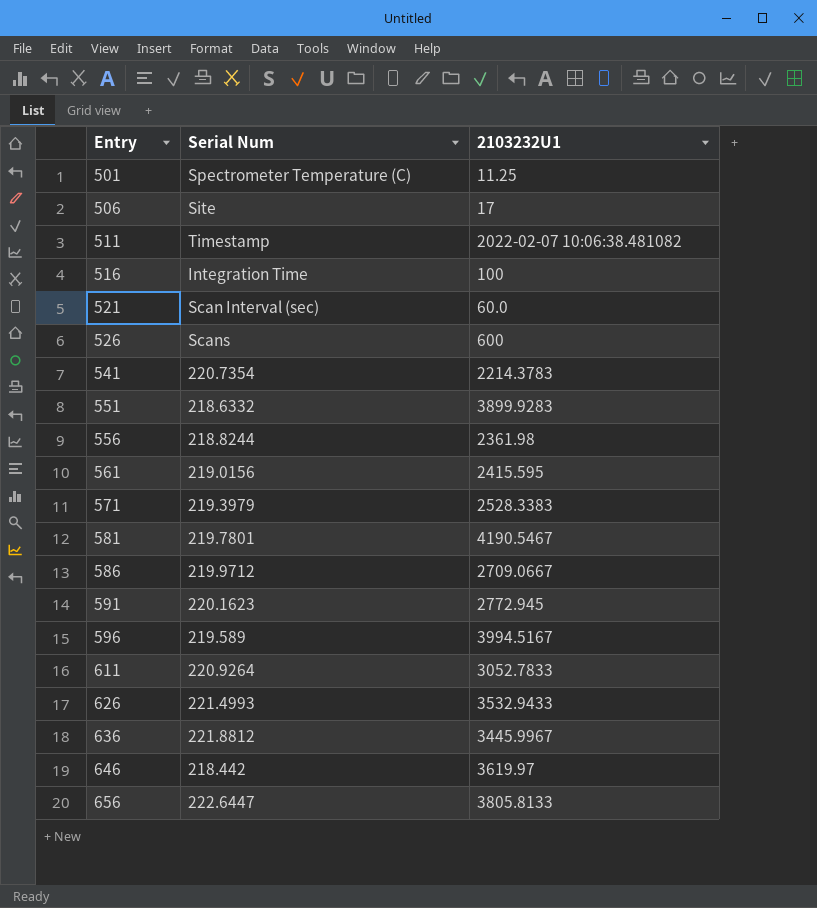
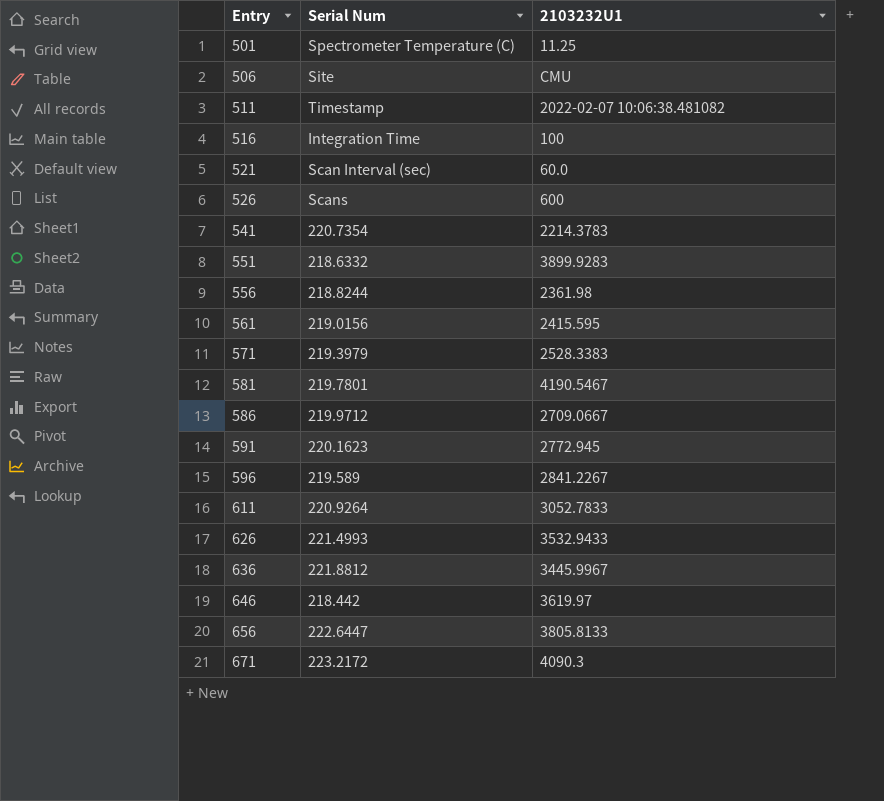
506 | 2103232U1: 17 -> CMU
596 | 2103232U1: 3994.5167 -> 2841.2267
row 671: none -> 223.2172 | 4090.3

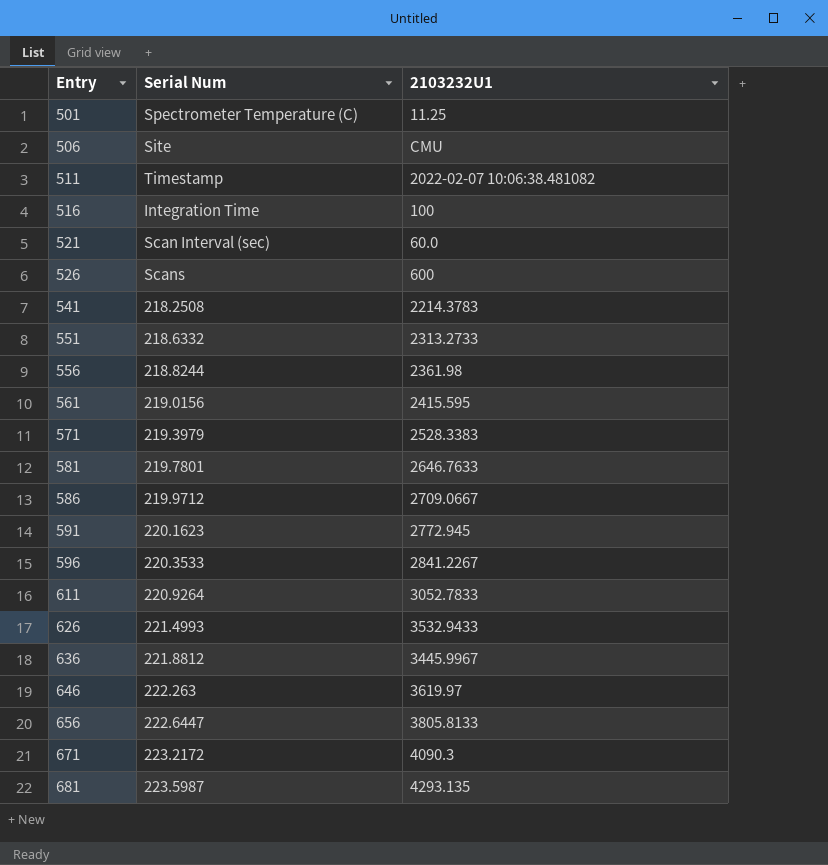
541 | Serial Num: 220.7354 -> 218.2508
551 | 2103232U1: 3899.9283 -> 2313.2733
581 | 2103232U1: 4190.5467 -> 2646.7633
596 | Serial Num: 219.589 -> 220.3533
646 | Serial Num: 218.442 -> 222.263
row 681: none -> 223.5987 | 4293.135

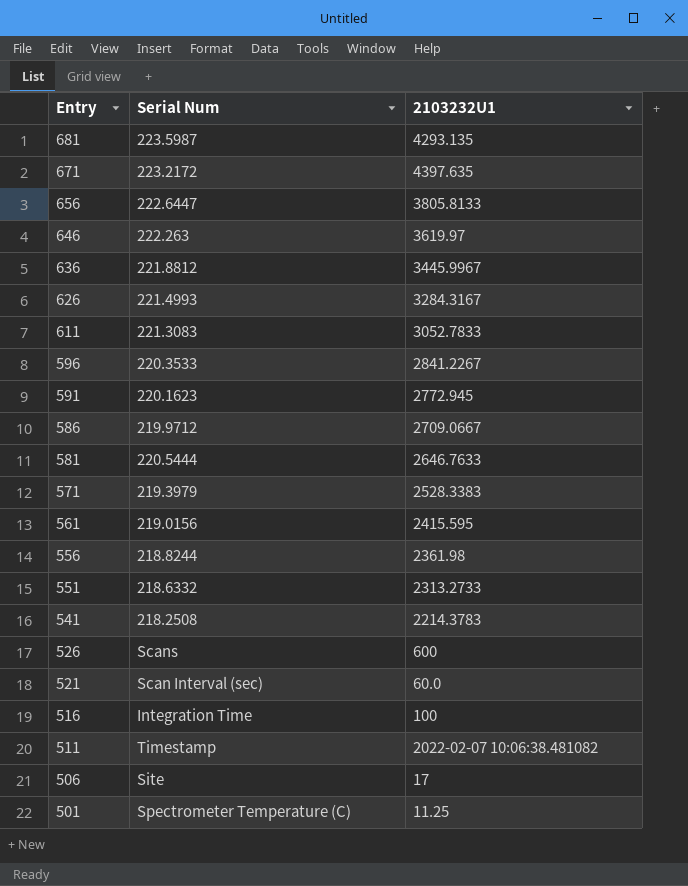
row order: Entry ascending -> Entry descending
671 | 2103232U1: 4090.3 -> 4397.635
626 | 2103232U1: 3532.9433 -> 3284.3167
611 | Serial Num: 220.9264 -> 221.3083
581 | Serial Num: 219.7801 -> 220.5444
506 | 2103232U1: CMU -> 17

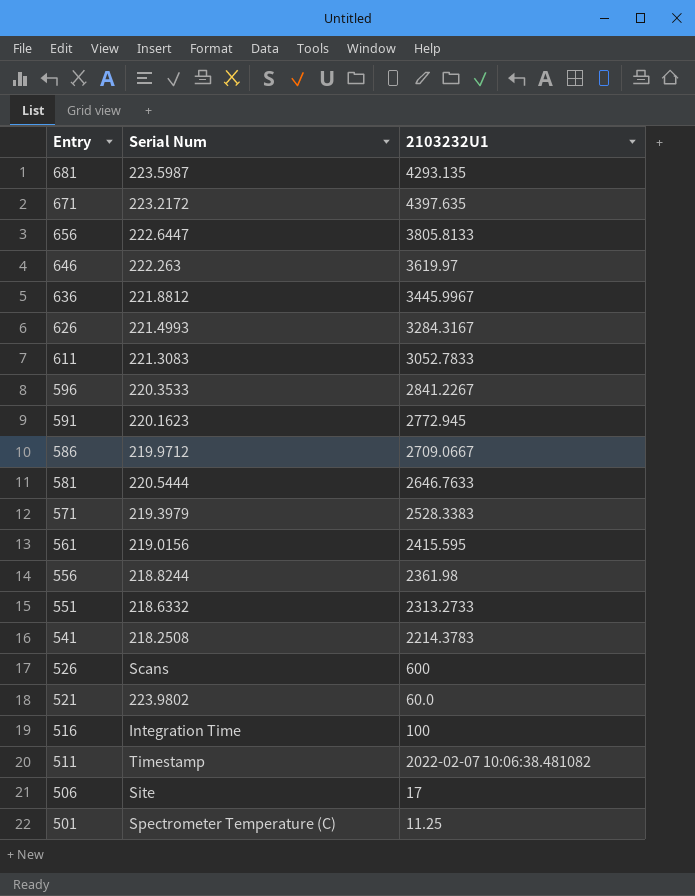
521 | Serial Num: Scan Interval (sec) -> 223.9802

